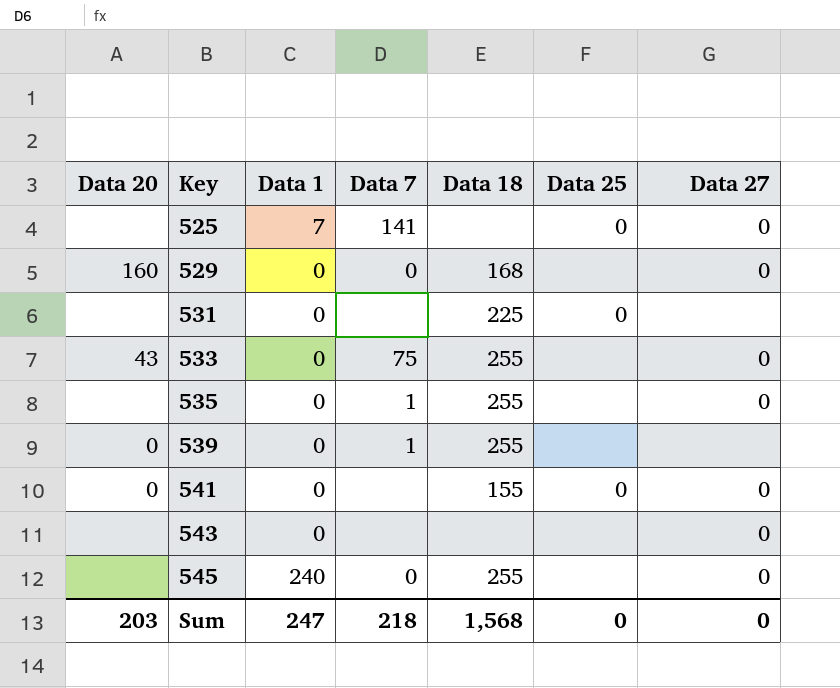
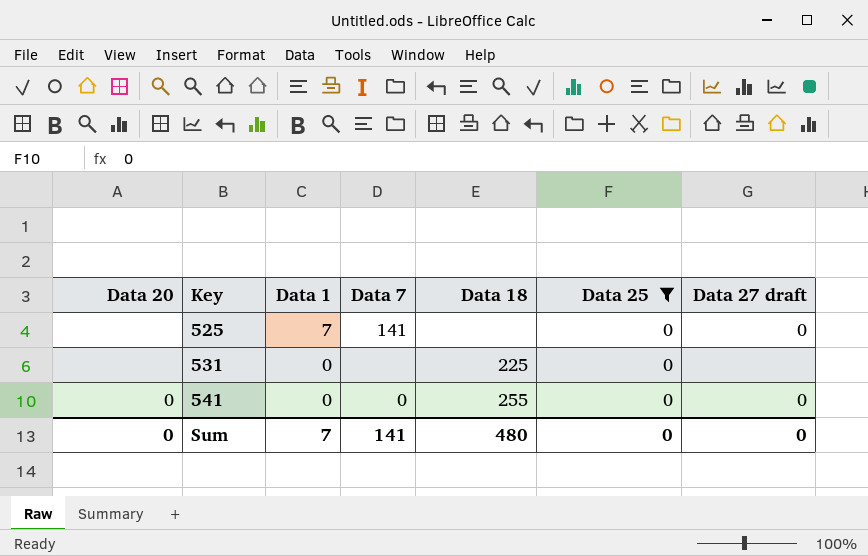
filter: none -> Data 25 = 0
column name: Data 27 -> Data 27 draft
541 | Data 7: none -> 0
541 | Data 18: 155 -> 255
Sum | Data 20: 203 -> 0
Sum | Data 1: 247 -> 7
Sum | Data 7: 218 -> 141
Sum | Data 18: 1,568 -> 480

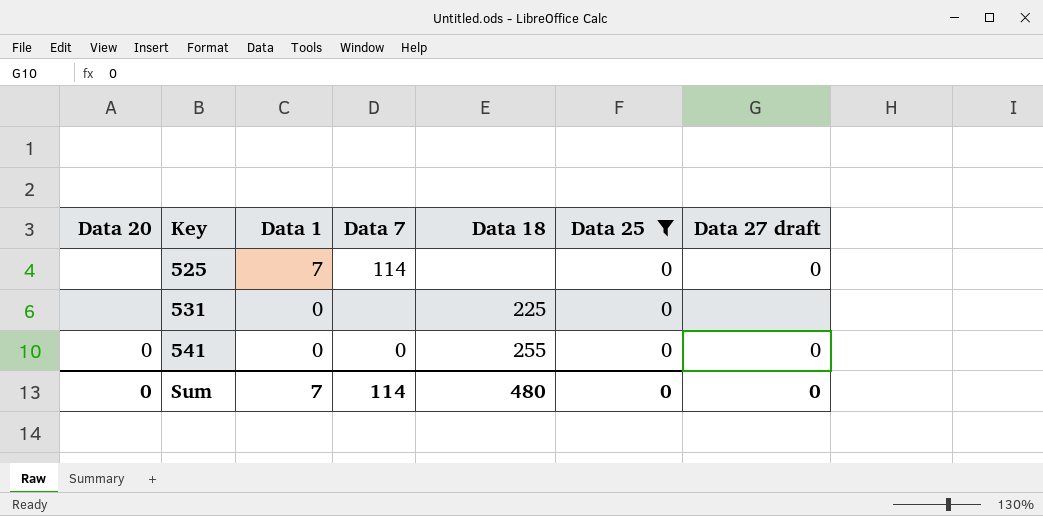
525 | Data 7: 141 -> 114
Sum | Data 7: 141 -> 114

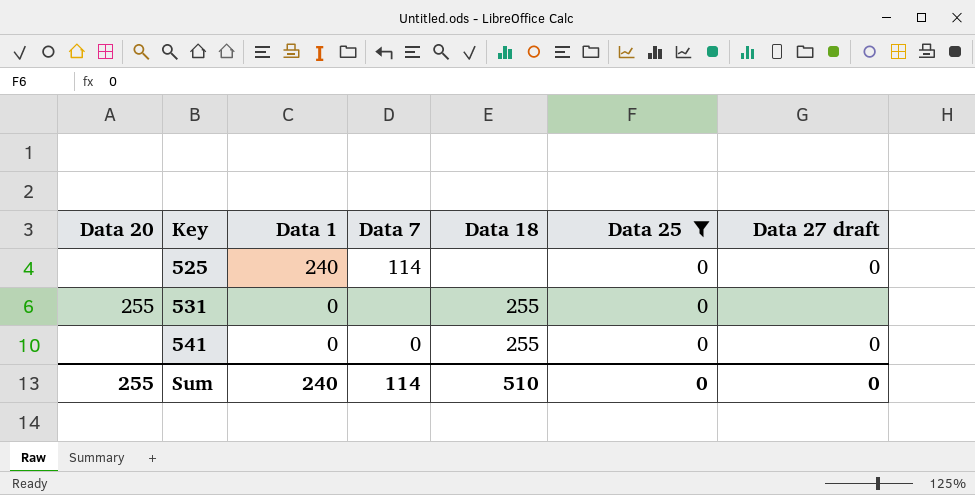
525 | Data 1: 7 -> 240
531 | Data 20: none -> 255
531 | Data 18: 225 -> 255
541 | Data 20: 0 -> none
Sum | Data 20: 0 -> 255
Sum | Data 1: 7 -> 240
Sum | Data 18: 480 -> 510

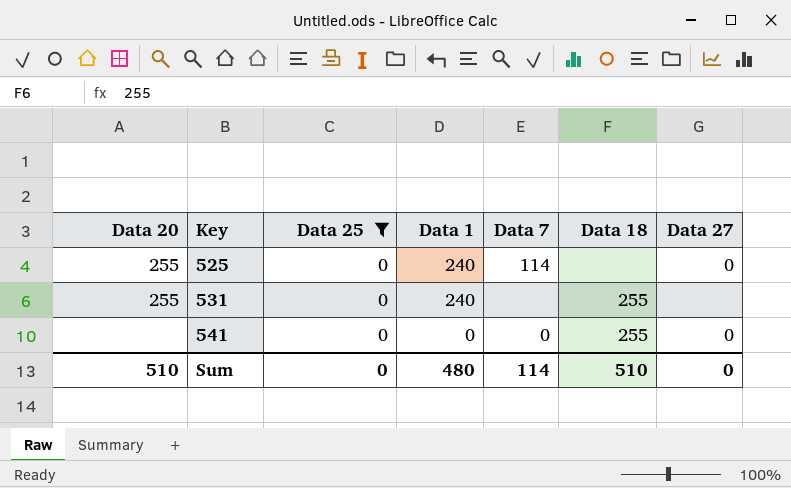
column Data 25 | position: 6 -> 3
column name: Data 27 draft -> Data 27
525 | Data 20: none -> 255
531 | Data 1: 0 -> 240
Sum | Data 20: 255 -> 510
Sum | Data 1: 240 -> 480

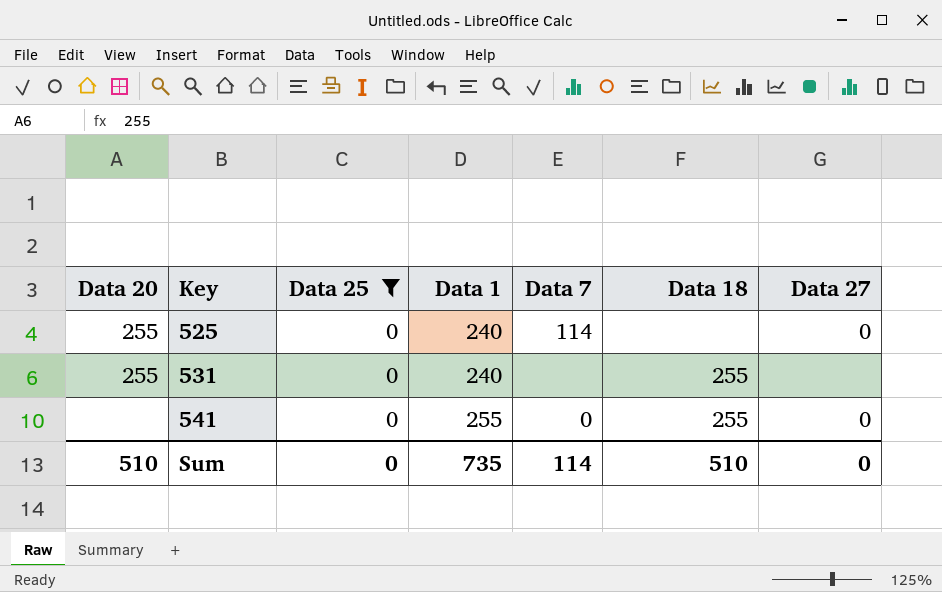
541 | Data 1: 0 -> 255
Sum | Data 1: 480 -> 735

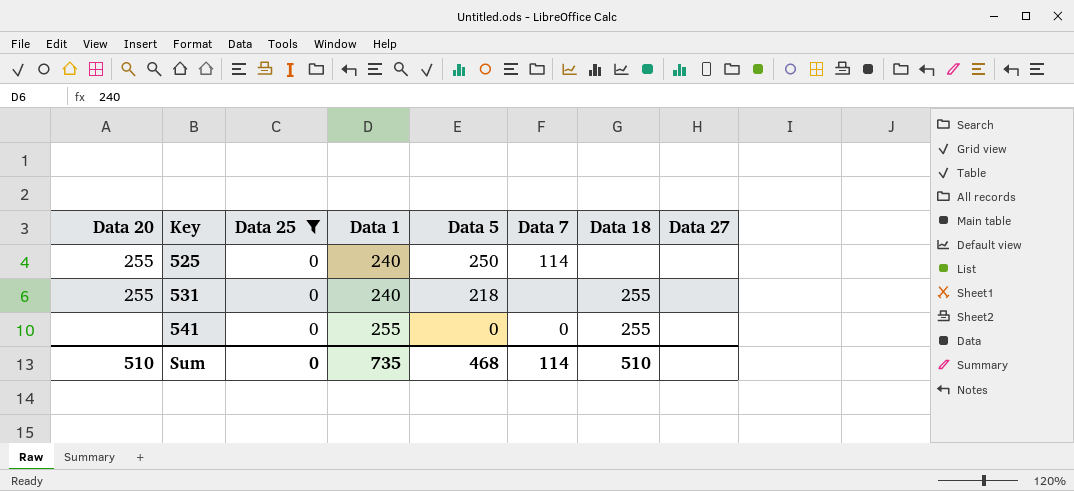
column Data 5 | position: none -> 5
525 | Data 27: 0 -> none
541 | Data 27: 0 -> none
Sum | Data 27: 0 -> none

